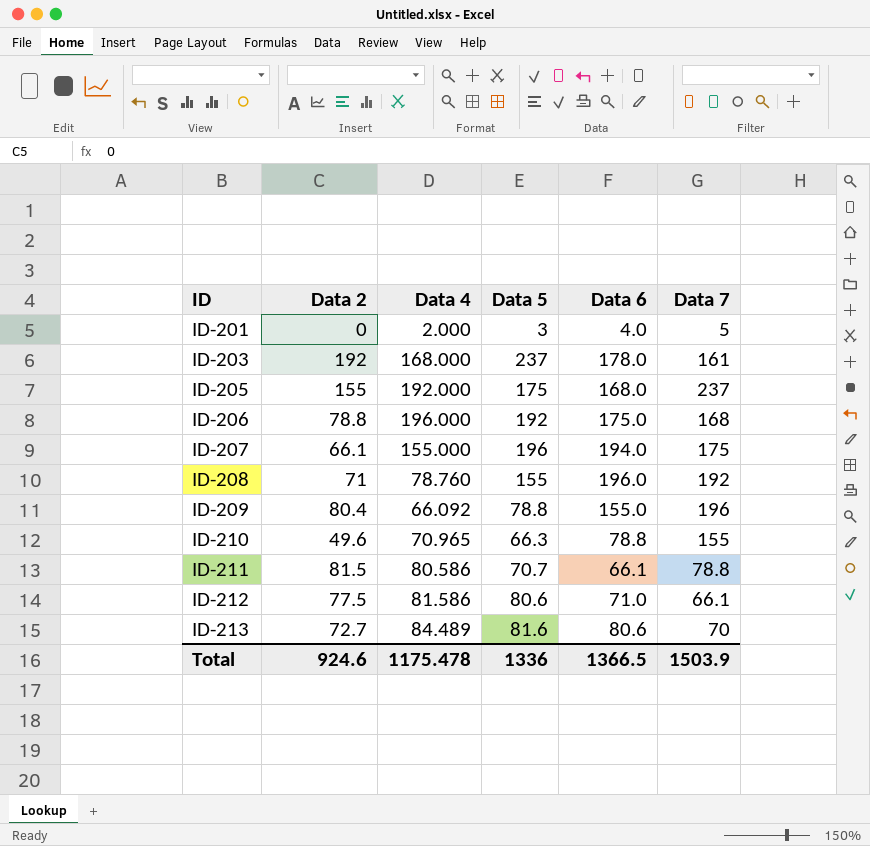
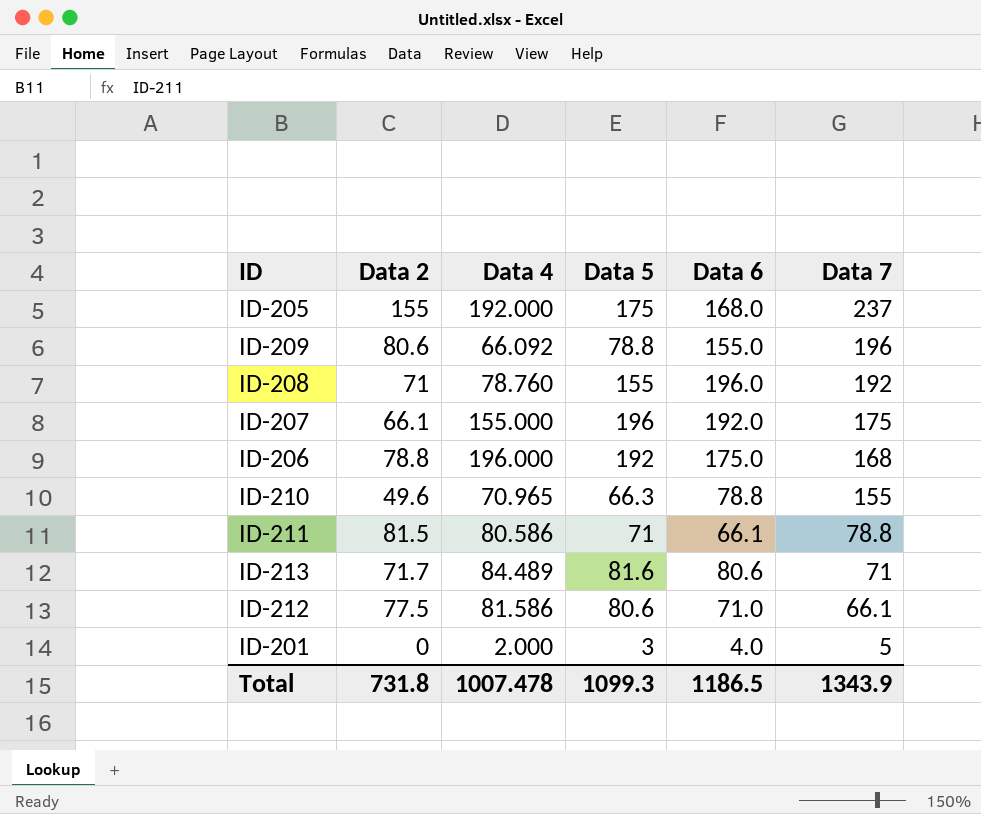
row order: ID ascending -> Data 7 descending
row ID-203: 192 | 168.000 | 237 | 178.0 | 161 -> none
ID-209 | Data 2: 80.4 -> 80.6
ID-207 | Data 6: 194.0 -> 192.0
ID-211 | Data 5: 70.7 -> 71
ID-213 | Data 2: 72.7 -> 71.7
ID-213 | Data 7: 70 -> 71
Total | Data 2: 924.6 -> 731.8
Total | Data 4: 1175.478 -> 1007.478
Total | Data 5: 1336 -> 1099.3
Total | Data 6: 1366.5 -> 1186.5
Total | Data 7: 1503.9 -> 1343.9

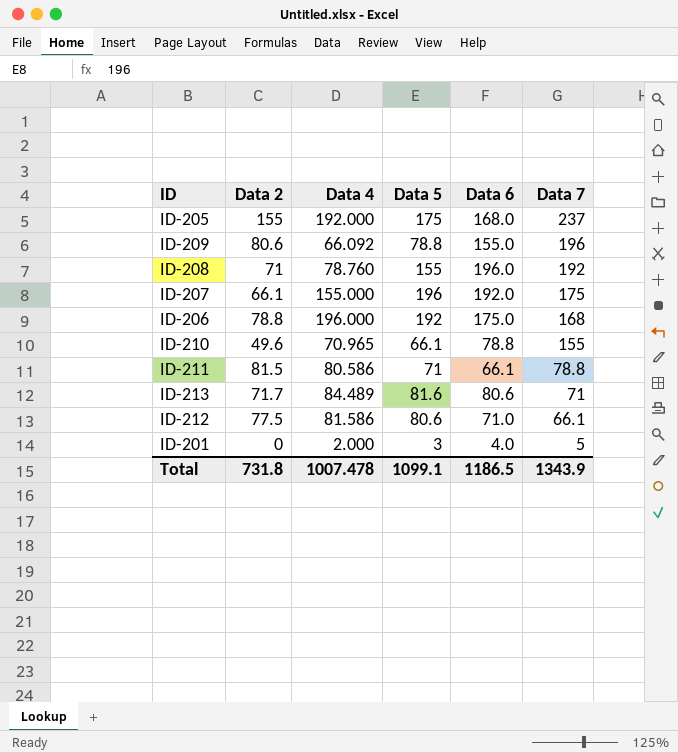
ID-210 | Data 5: 66.3 -> 66.1
Total | Data 5: 1099.3 -> 1099.1

